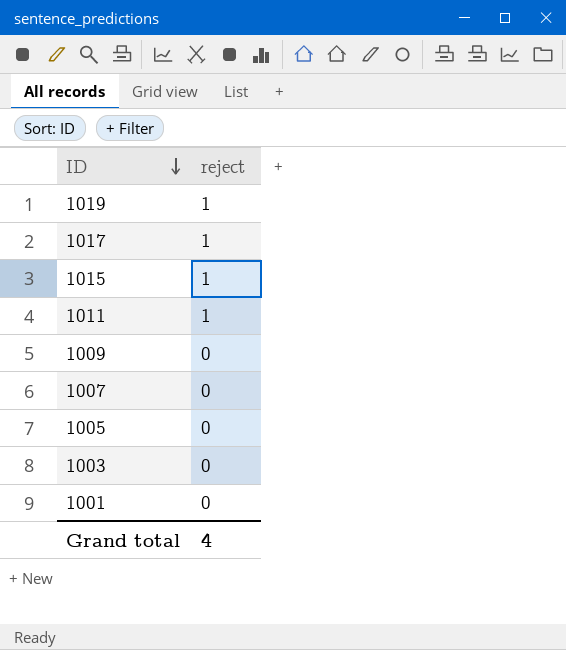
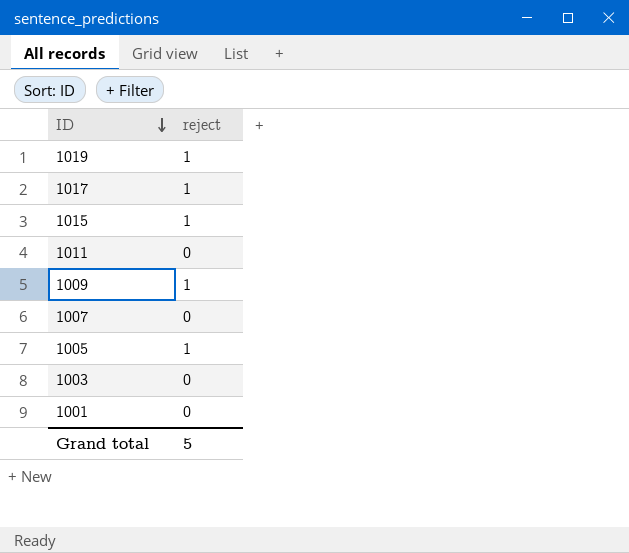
1011 | reject: 1 -> 0
1009 | reject: 0 -> 1
1005 | reject: 0 -> 1
Grand total | reject: 4 -> 5

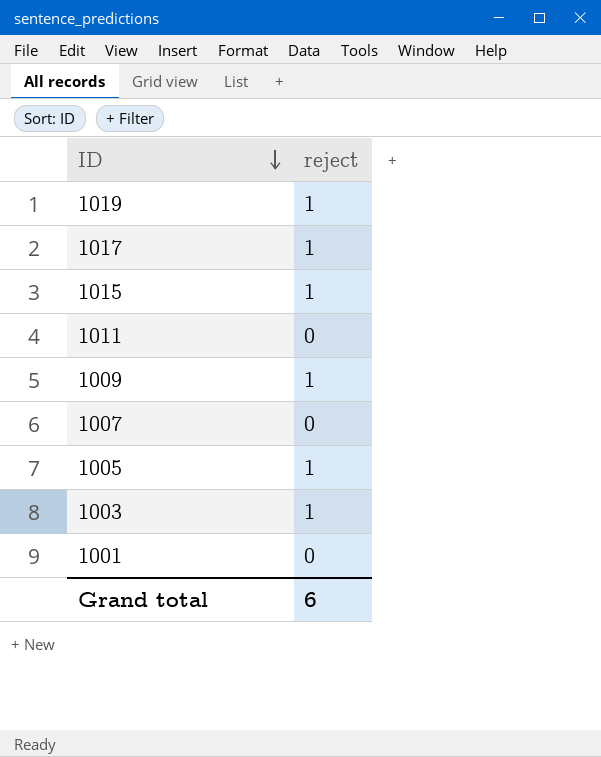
1003 | reject: 0 -> 1
Grand total | reject: 5 -> 6

